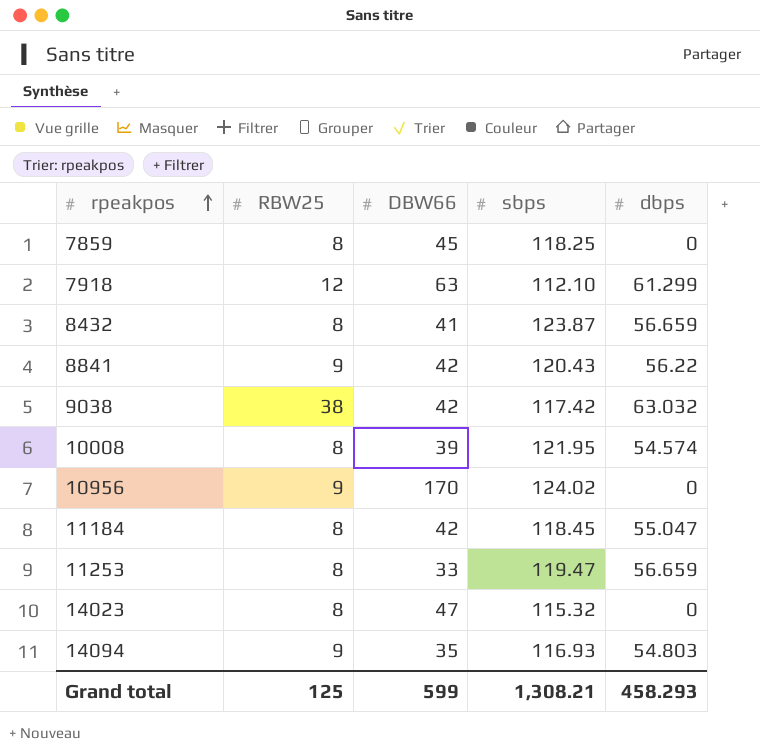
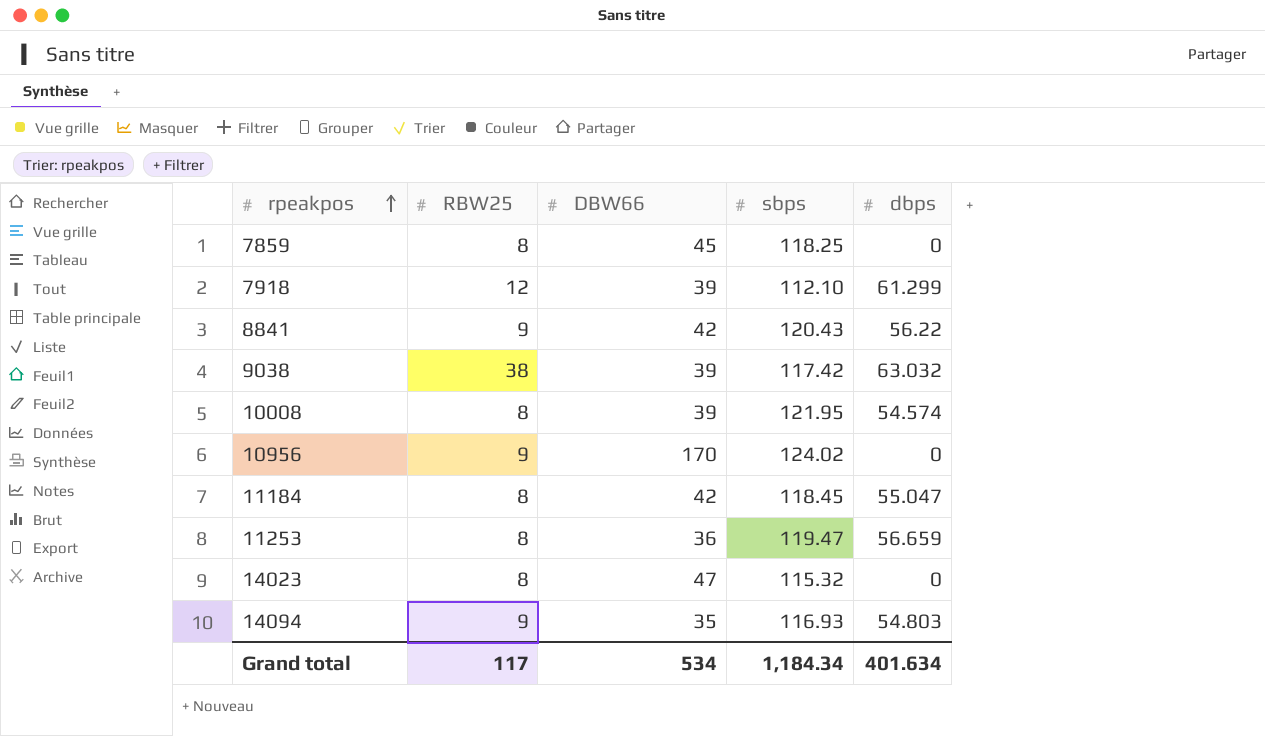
row 8432: 8 | 41 | 123.87 | 56.659 -> none
7918 | DBW66: 63 -> 39
9038 | DBW66: 42 -> 39
11253 | DBW66: 33 -> 36
Grand total | RBW25: 125 -> 117
Grand total | DBW66: 599 -> 534
Grand total | sbps: 1,308.21 -> 1,184.34
Grand total | dbps: 458.293 -> 401.634

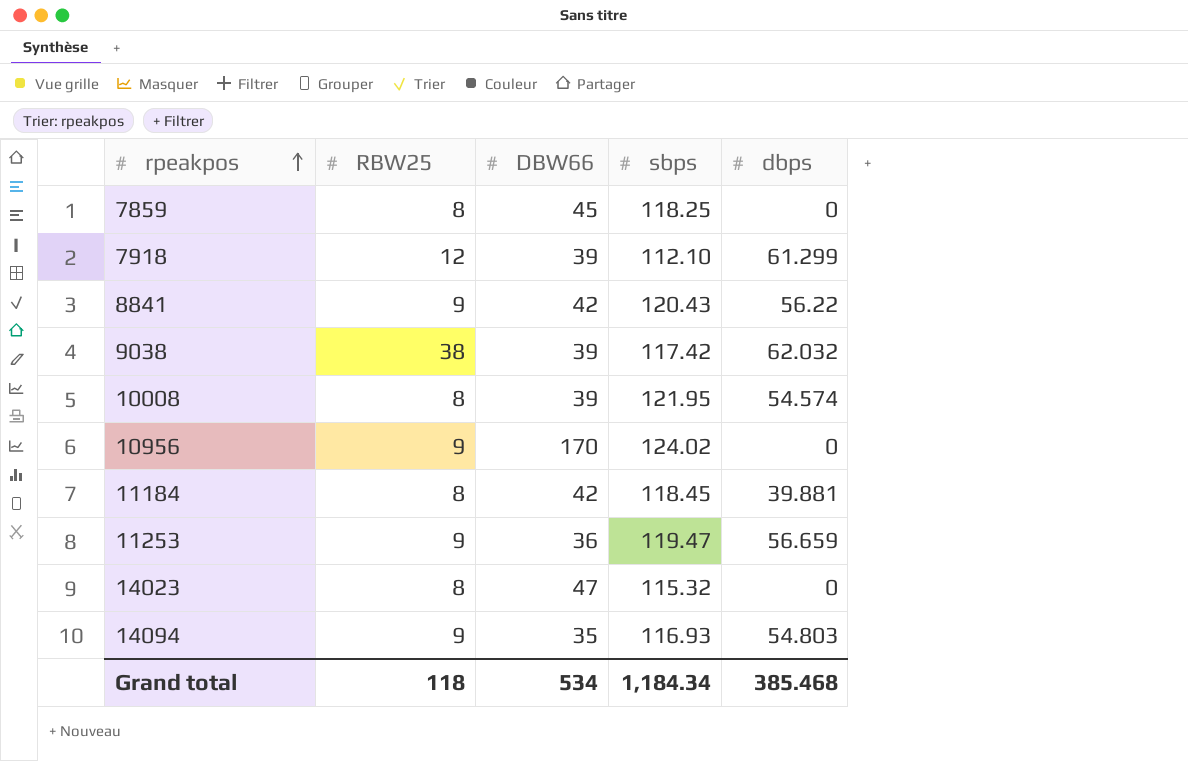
9038 | dbps: 63.032 -> 62.032
11184 | dbps: 55.047 -> 39.881
11253 | RBW25: 8 -> 9
Grand total | RBW25: 117 -> 118
Grand total | dbps: 401.634 -> 385.468

